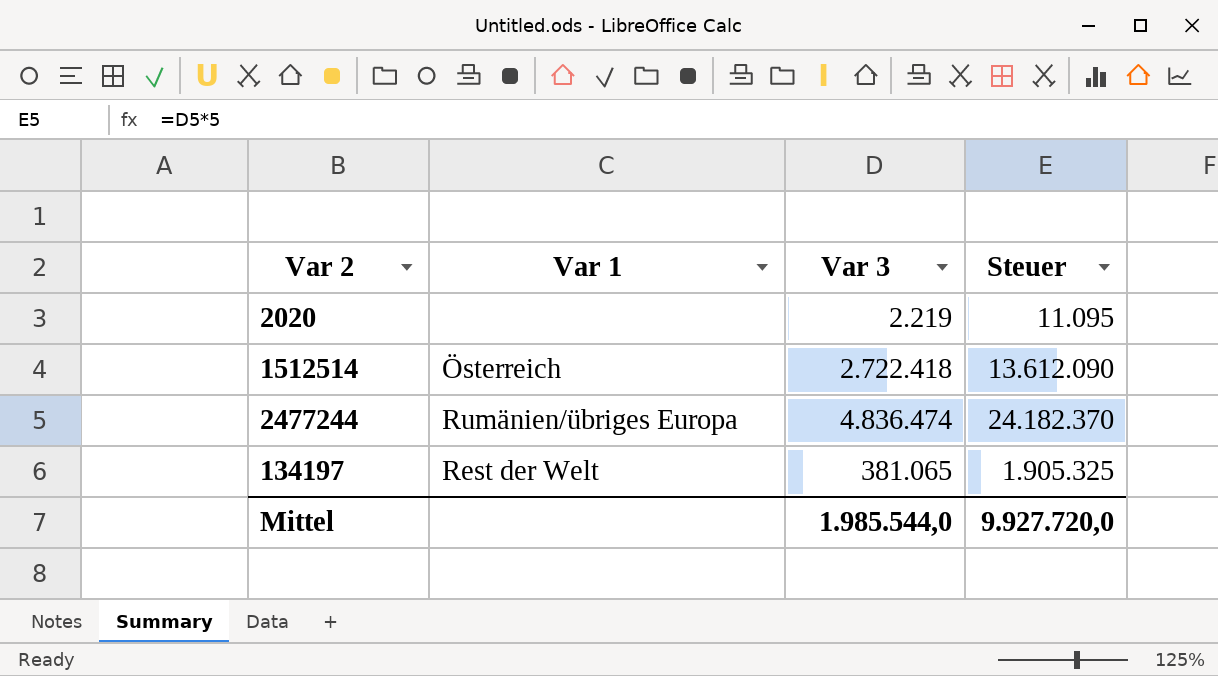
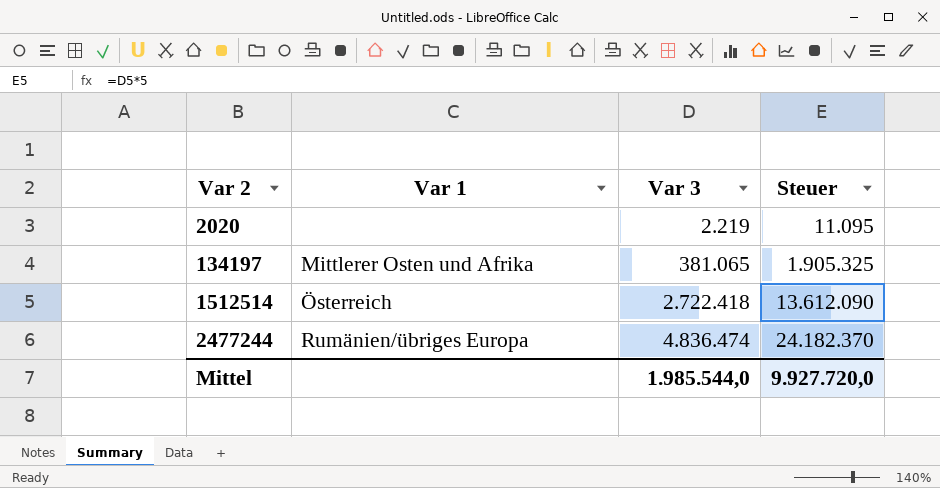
row order: none -> Var 2 ascending
134197 | Var 1: Rest der Welt -> Mittlerer Osten und Afrika

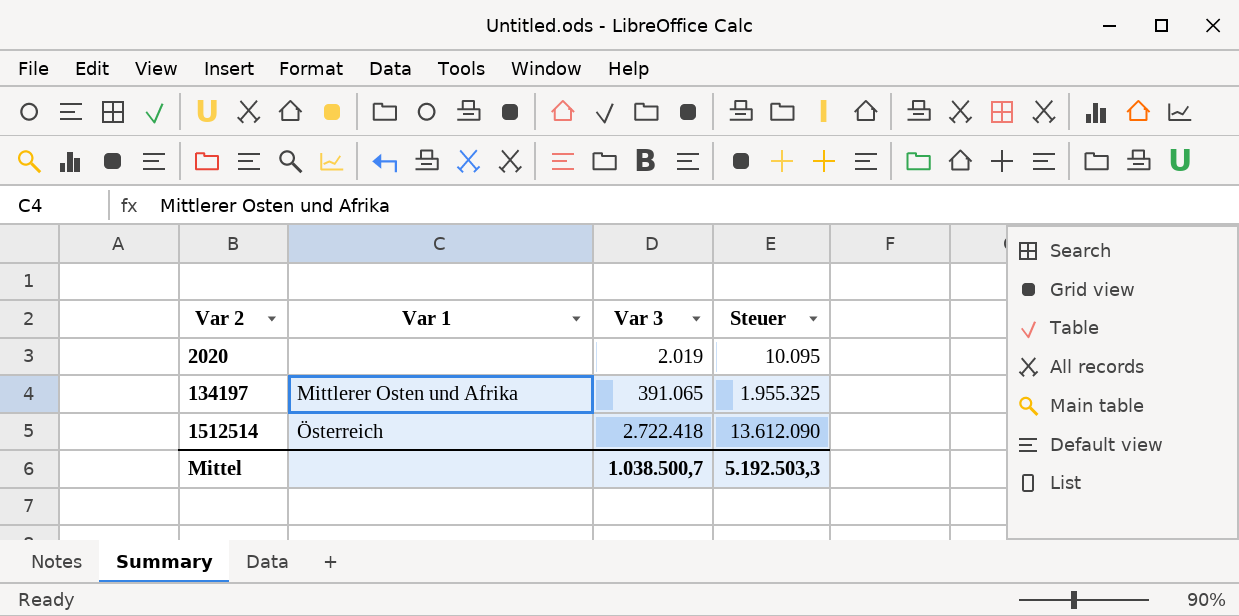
row 2477244: Rumänien/übriges Europa | 4.836.474 | 24.182.370 -> none
2020 | Var 3: 2.219 -> 2.019
2020 | Steuer: 11.095 -> 10.095
134197 | Var 3: 381.065 -> 391.065
134197 | Steuer: 1.905.325 -> 1.955.325
Mittel | Var 3: 1.985.544,0 -> 1.038.500,7
Mittel | Steuer: 9.927.720,0 -> 5.192.503,3

